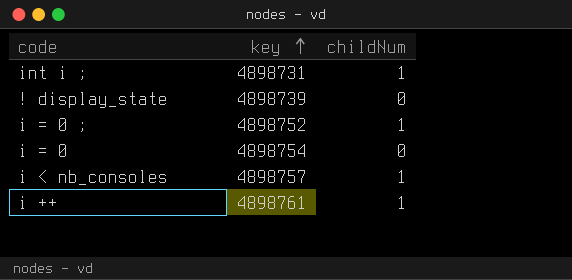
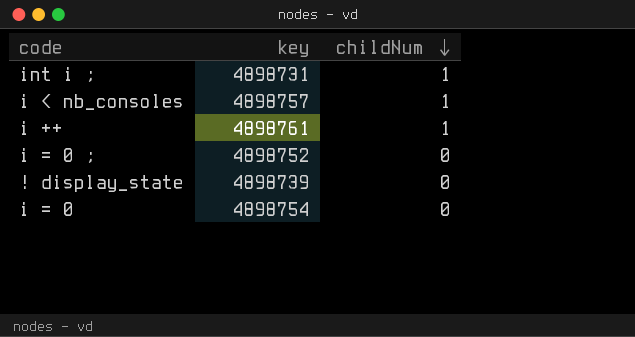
row order: key ascending -> childNum descending
i = 0 ; | childNum: 1 -> 0

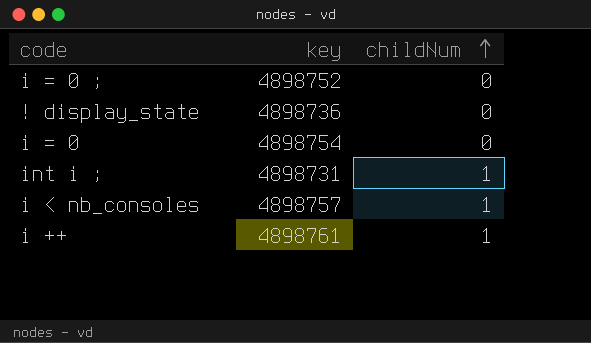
row order: childNum descending -> childNum ascending
! display_state | key: 4898739 -> 4898736

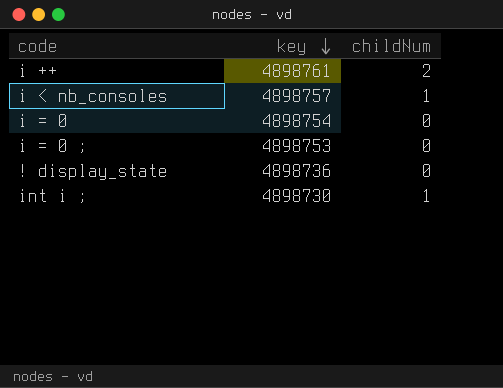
row order: childNum ascending -> key descending
i ++ | childNum: 1 -> 2
i = 0 ; | key: 4898752 -> 4898753
int i ; | key: 4898731 -> 4898730

